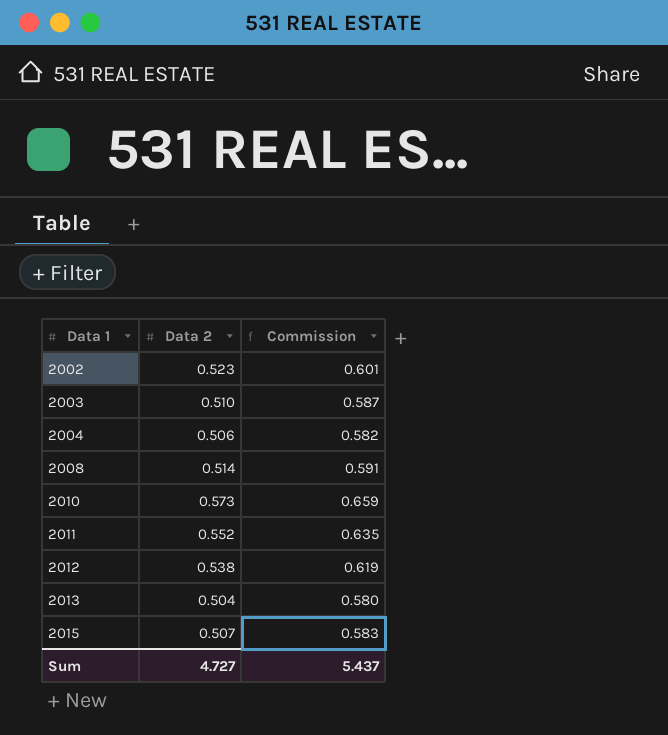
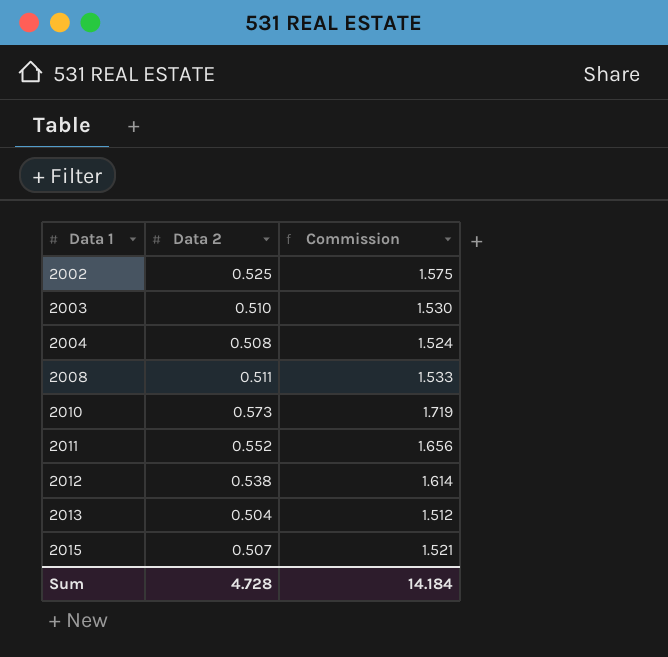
column Commission | formula: [Data 2] * 1.15 -> [Data 2] * 3
2002 | Data 2: 0.523 -> 0.525
2004 | Data 2: 0.506 -> 0.508
2008 | Data 2: 0.514 -> 0.511
Sum | Data 2: 4.727 -> 4.728
Sum | Commission: 5.437 -> 14.184

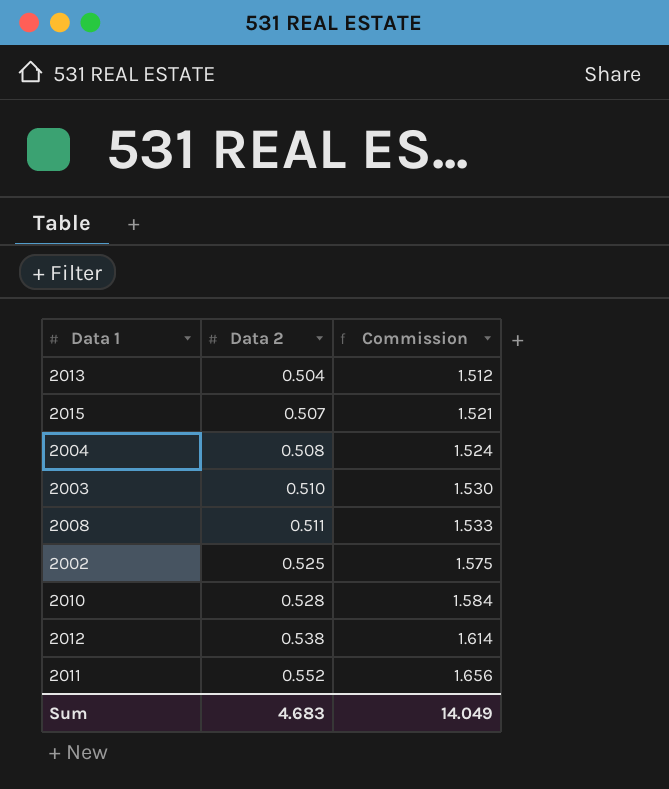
row order: Data 1 ascending -> Data 2 ascending
2010 | Data 2: 0.573 -> 0.528
2010 | Commission: 1.719 -> 1.584
Sum | Data 2: 4.728 -> 4.683
Sum | Commission: 14.184 -> 14.049

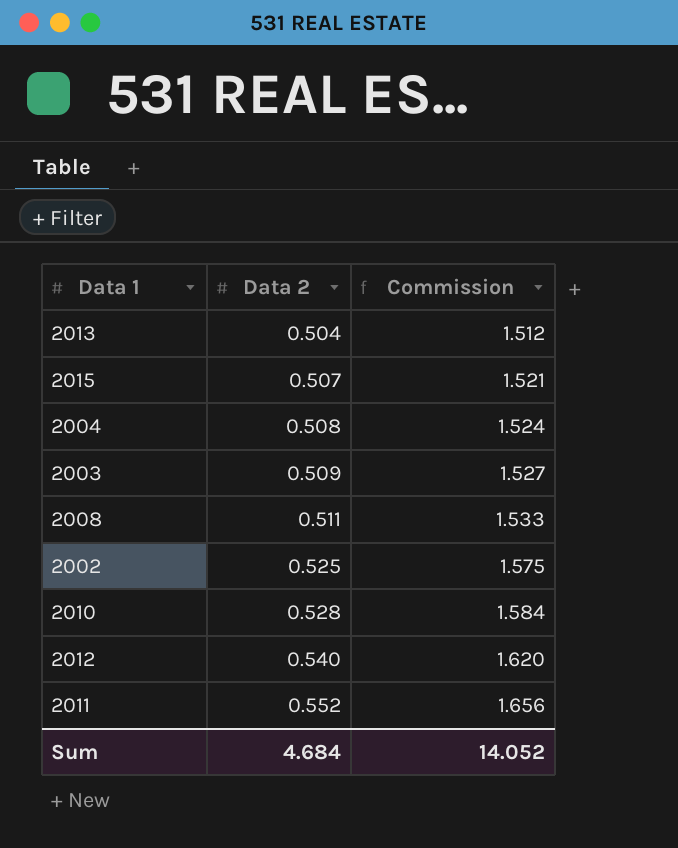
2003 | Data 2: 0.510 -> 0.509
2003 | Commission: 1.530 -> 1.527
2012 | Data 2: 0.538 -> 0.540
2012 | Commission: 1.614 -> 1.620
Sum | Data 2: 4.683 -> 4.684
Sum | Commission: 14.049 -> 14.052

